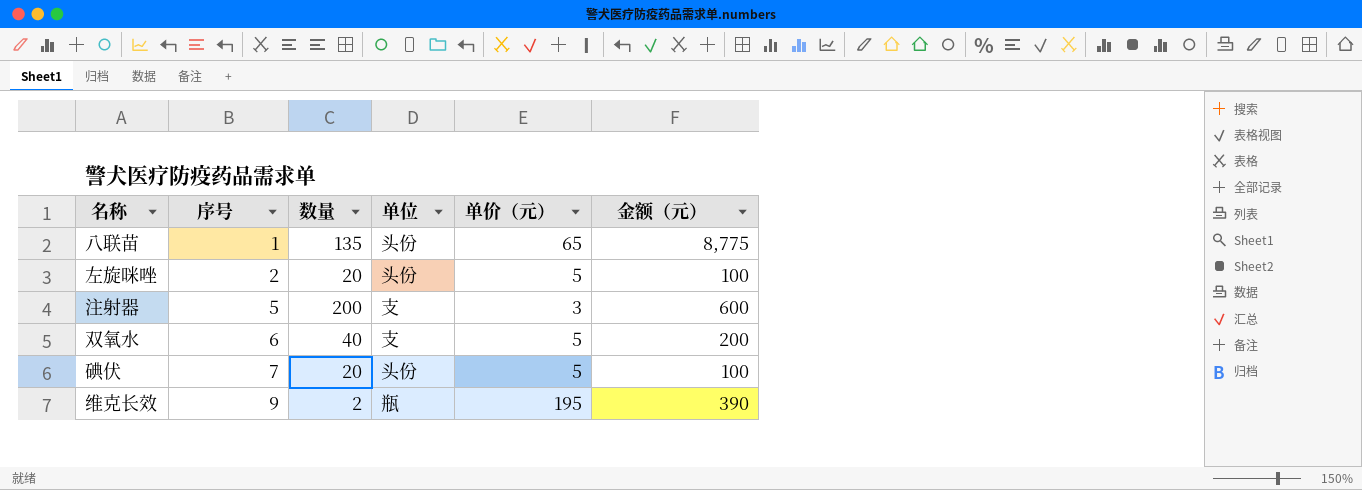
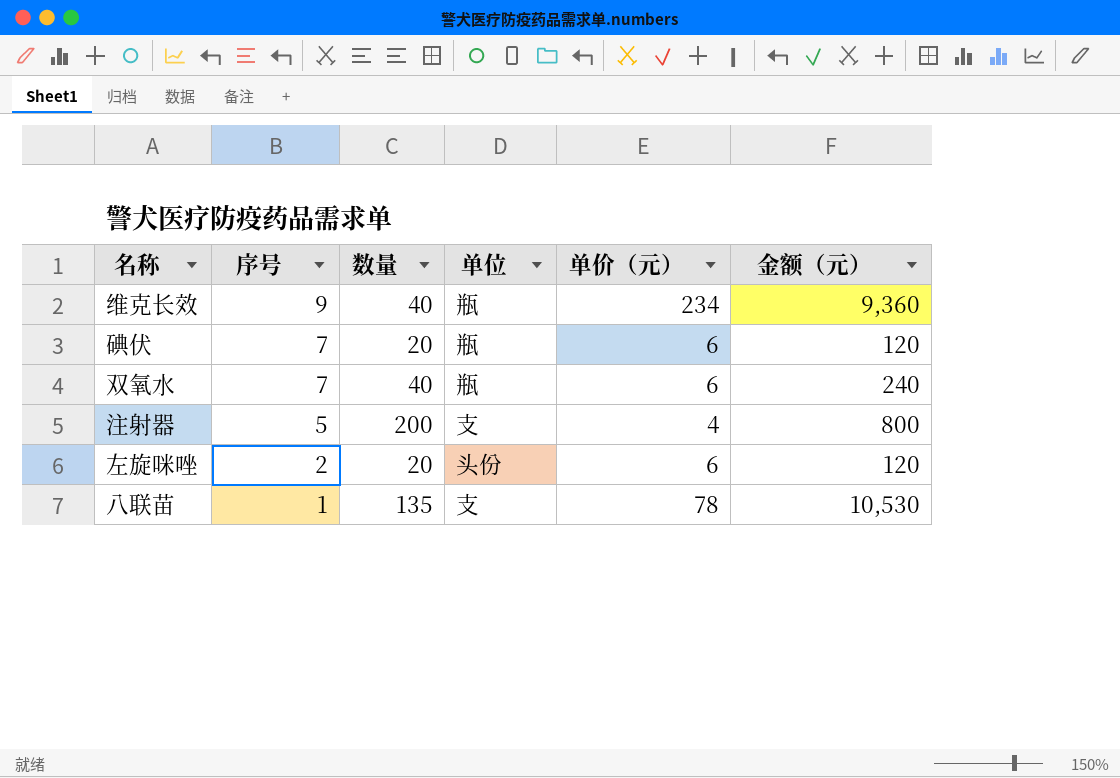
row order: 序号 ascending -> 序号 descending
维克长效 | 数量: 2 -> 40
维克长效 | 单价（元）: 195 -> 234
维克长效 | 金额（元）: 390 -> 9,360
碘伏 | 单位: 头份 -> 瓶
碘伏 | 单价（元）: 5 -> 6
碘伏 | 金额（元）: 100 -> 120
双氧水 | 序号: 6 -> 7
双氧水 | 单位: 支 -> 瓶
双氧水 | 单价（元）: 5 -> 6
双氧水 | 金额（元）: 200 -> 240
注射器 | 单价（元）: 3 -> 4
注射器 | 金额（元）: 600 -> 800
左旋咪唑 | 单价（元）: 5 -> 6
左旋咪唑 | 金额（元）: 100 -> 120
八联苗 | 单位: 头份 -> 支
八联苗 | 单价（元）: 65 -> 78
八联苗 | 金额（元）: 8,775 -> 10,530

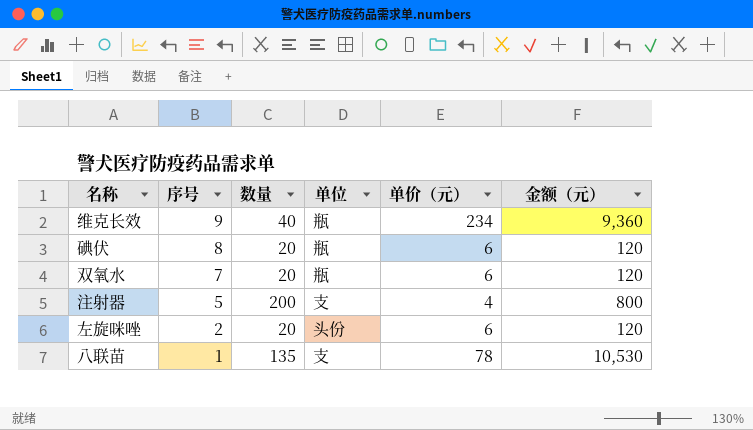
碘伏 | 序号: 7 -> 8
双氧水 | 数量: 40 -> 20
双氧水 | 金额（元）: 240 -> 120

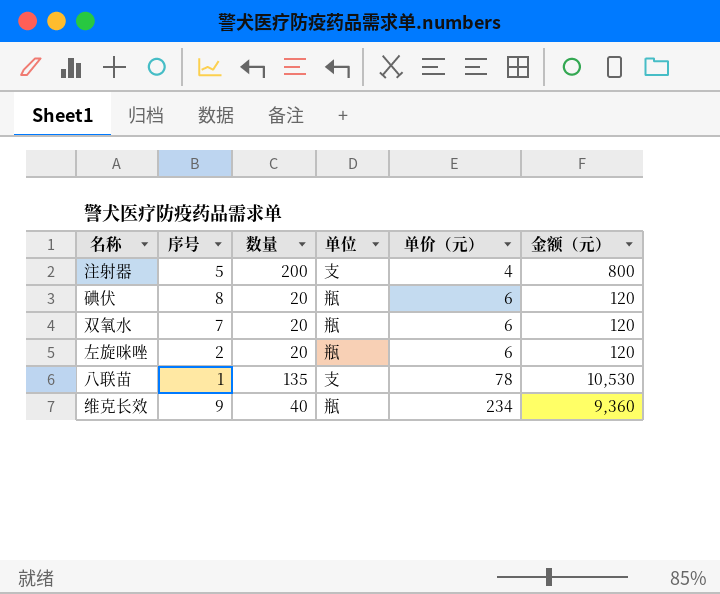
row order: 序号 descending -> 单价（元） ascending
左旋咪唑 | 单位: 头份 -> 瓶

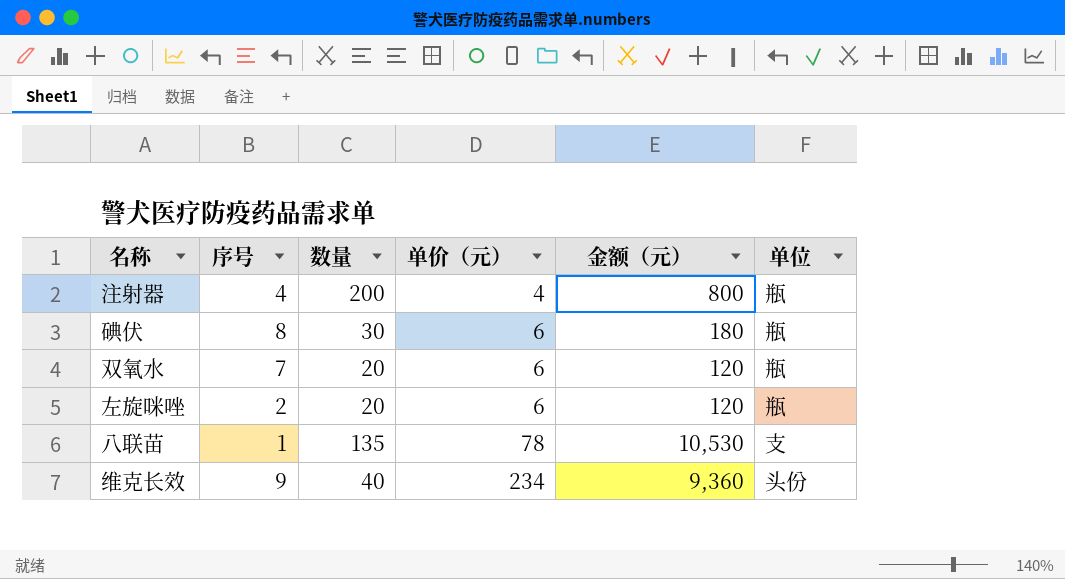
column 单位 | position: 4 -> 6
注射器 | 序号: 5 -> 4
注射器 | 单位: 支 -> 瓶
碘伏 | 数量: 20 -> 30
碘伏 | 金额（元）: 120 -> 180
维克长效 | 单位: 瓶 -> 头份

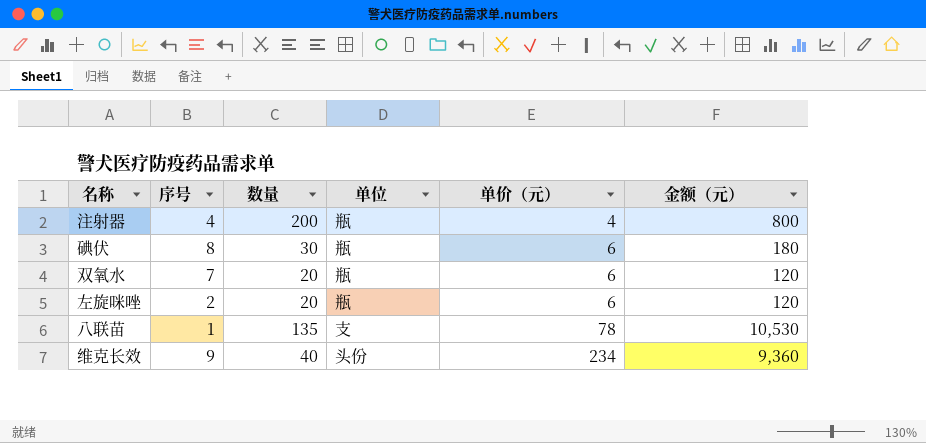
column 单位 | position: 6 -> 4

